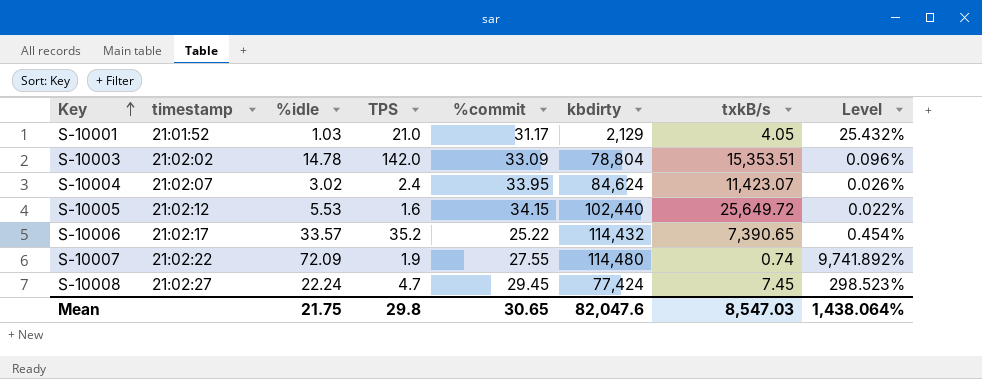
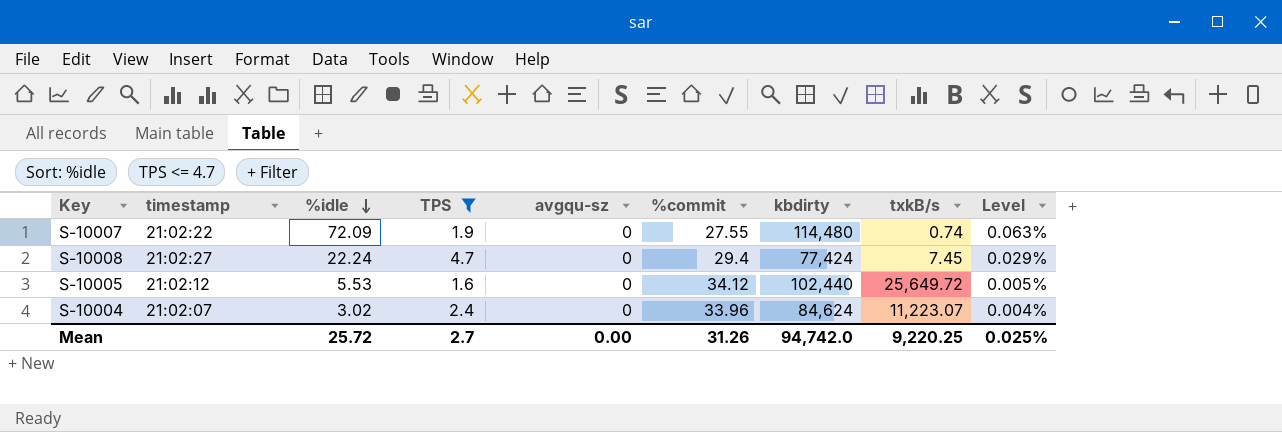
filter: none -> TPS <= 4.7
row order: Key ascending -> %idle descending
column avgqu-sz | position: none -> 5
column Level | formula: [%idle] / [txkB/s] -> [%idle] / [kbdirty]
S-10008 | %commit: 29.45 -> 29.4
S-10005 | %commit: 34.15 -> 34.12
S-10004 | %commit: 33.95 -> 33.96
S-10004 | txkB/s: 11,423.07 -> 11,223.07
Mean | %idle: 21.75 -> 25.72
Mean | TPS: 29.8 -> 2.7
Mean | %commit: 30.65 -> 31.26
Mean | kbdirty: 82,047.6 -> 94,742.0
Mean | txkB/s: 8,547.03 -> 9,220.25
Mean | Level: 1,438.064% -> 0.025%

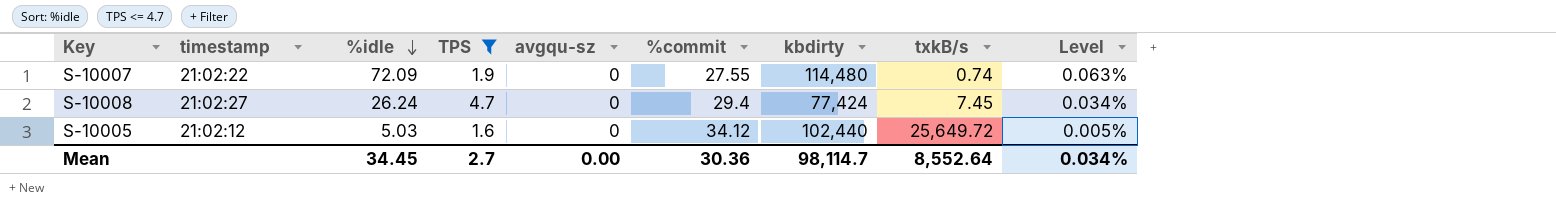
row S-10004: 21:02:07 | 3.02 | 2.4 | 0 | 33.96 | 84,624 | 11,223.07 | 0.004% -> none
S-10008 | %idle: 22.24 -> 26.24
S-10008 | Level: 0.029% -> 0.034%
S-10005 | %idle: 5.53 -> 5.03
Mean | %idle: 25.72 -> 34.45
Mean | %commit: 31.26 -> 30.36
Mean | kbdirty: 94,742.0 -> 98,114.7
Mean | txkB/s: 9,220.25 -> 8,552.64
Mean | Level: 0.025% -> 0.034%

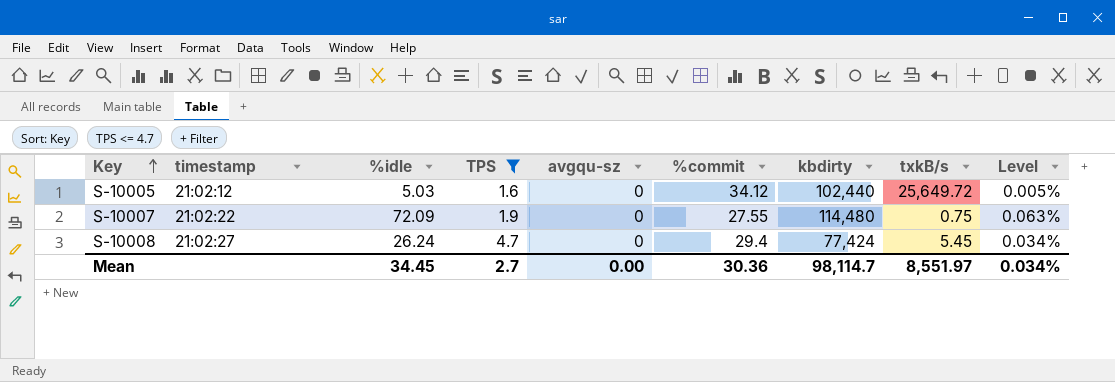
row order: %idle descending -> Key ascending
S-10007 | txkB/s: 0.74 -> 0.75
S-10008 | txkB/s: 7.45 -> 5.45
Mean | txkB/s: 8,552.64 -> 8,551.97

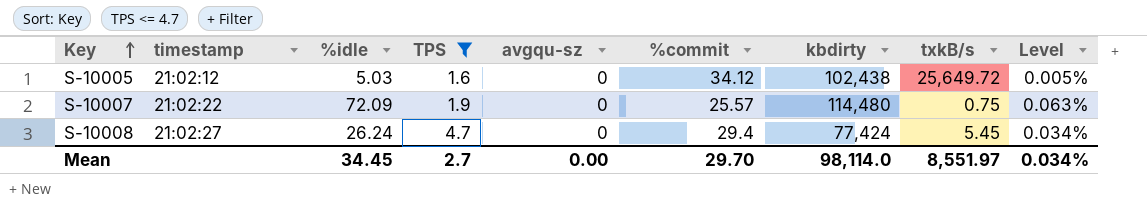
S-10005 | kbdirty: 102,440 -> 102,438
S-10007 | %commit: 27.55 -> 25.57
Mean | %commit: 30.36 -> 29.70
Mean | kbdirty: 98,114.7 -> 98,114.0

